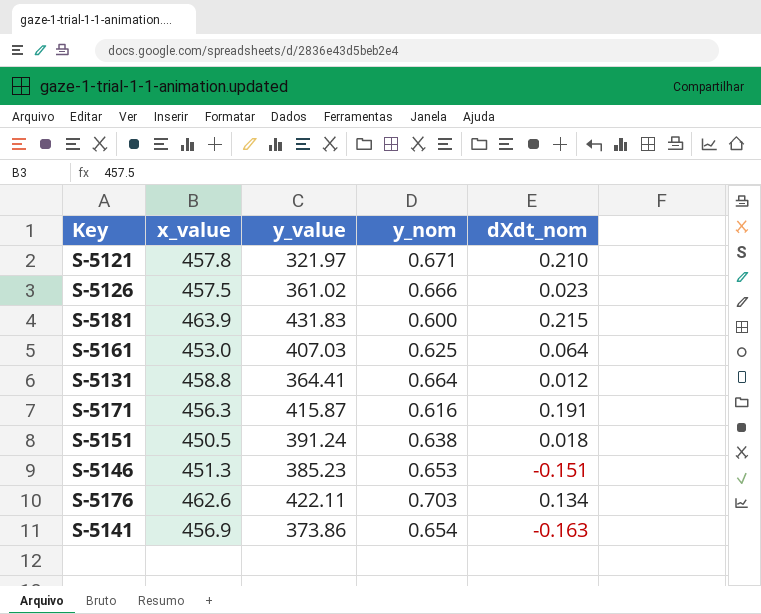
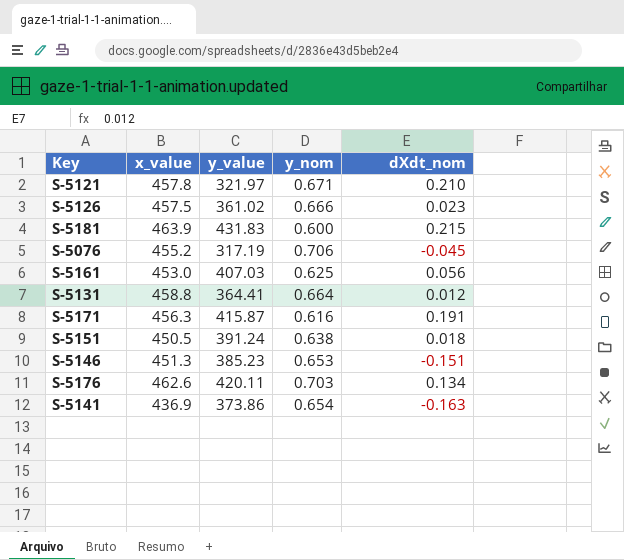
row S-5076: none -> 455.2 | 317.19 | 0.706 | -0.045
S-5161 | dXdt_nom: 0.064 -> 0.056
S-5176 | y_value: 422.11 -> 420.11
S-5141 | x_value: 456.9 -> 436.9

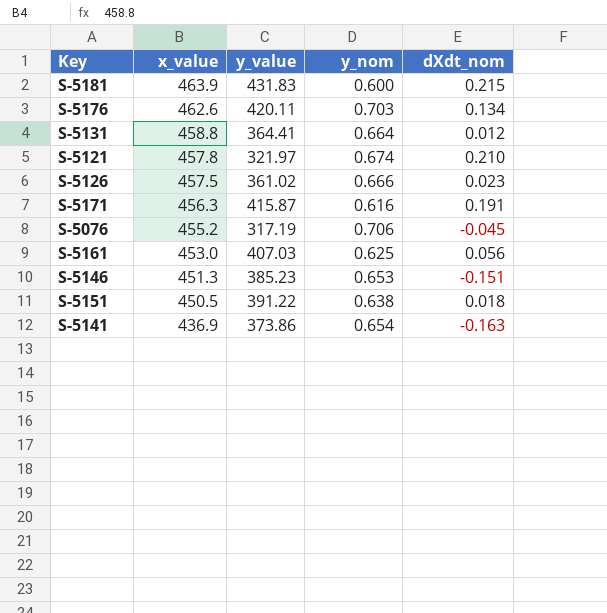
row order: none -> x_value descending
S-5121 | y_nom: 0.671 -> 0.674
S-5151 | y_value: 391.24 -> 391.22

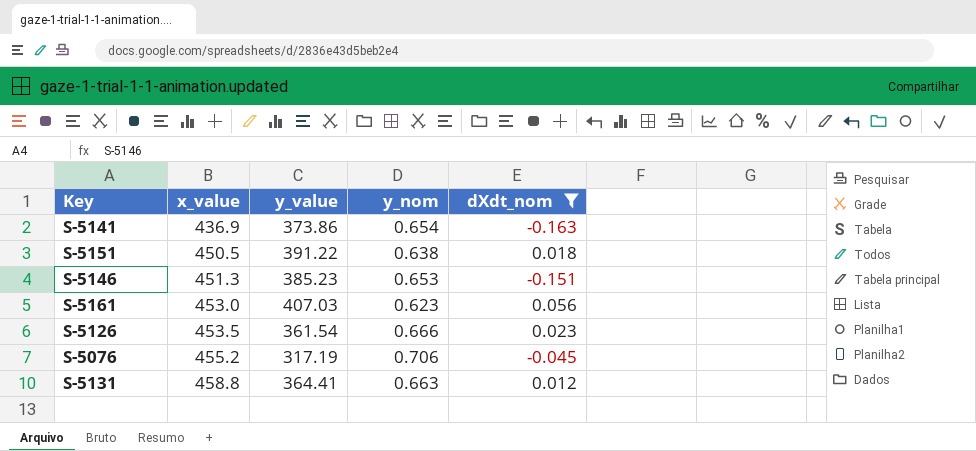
filter: none -> dXdt_nom <= 0.056
row order: x_value descending -> x_value ascending
S-5161 | y_nom: 0.625 -> 0.623
S-5126 | x_value: 457.5 -> 453.5
S-5126 | y_value: 361.02 -> 361.54
S-5131 | y_nom: 0.664 -> 0.663

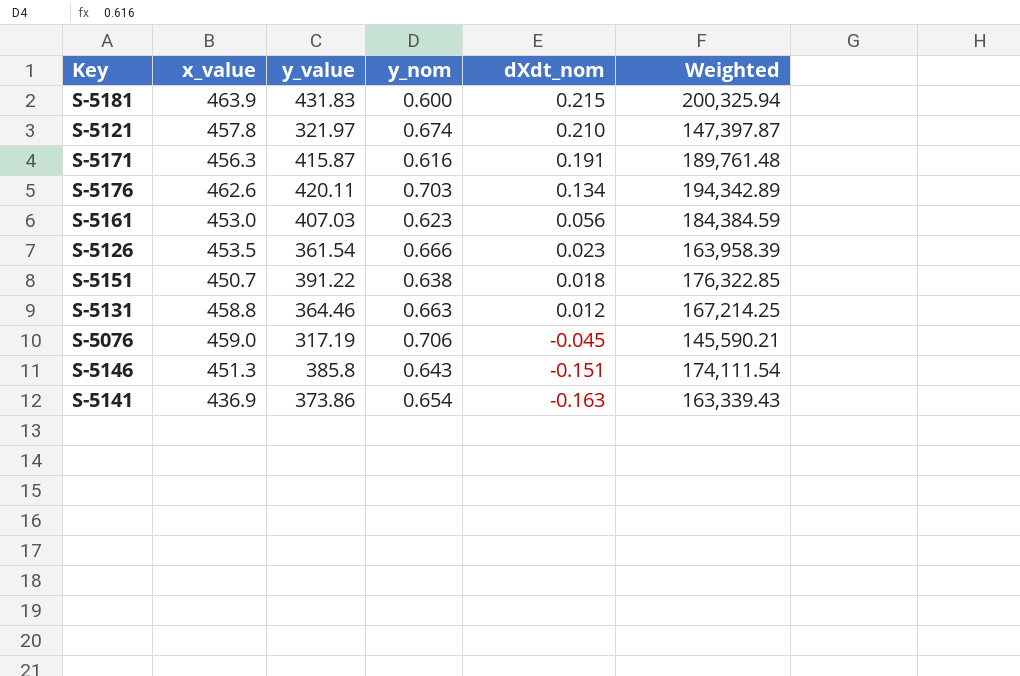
filter: dXdt_nom <= 0.056 -> none
row order: x_value ascending -> dXdt_nom descending
column Weighted | formula: none -> [x_value] * [y_value]
S-5151 | x_value: 450.5 -> 450.7
S-5131 | y_value: 364.41 -> 364.46
S-5076 | x_value: 455.2 -> 459.0
S-5146 | y_value: 385.23 -> 385.8
S-5146 | y_nom: 0.653 -> 0.643

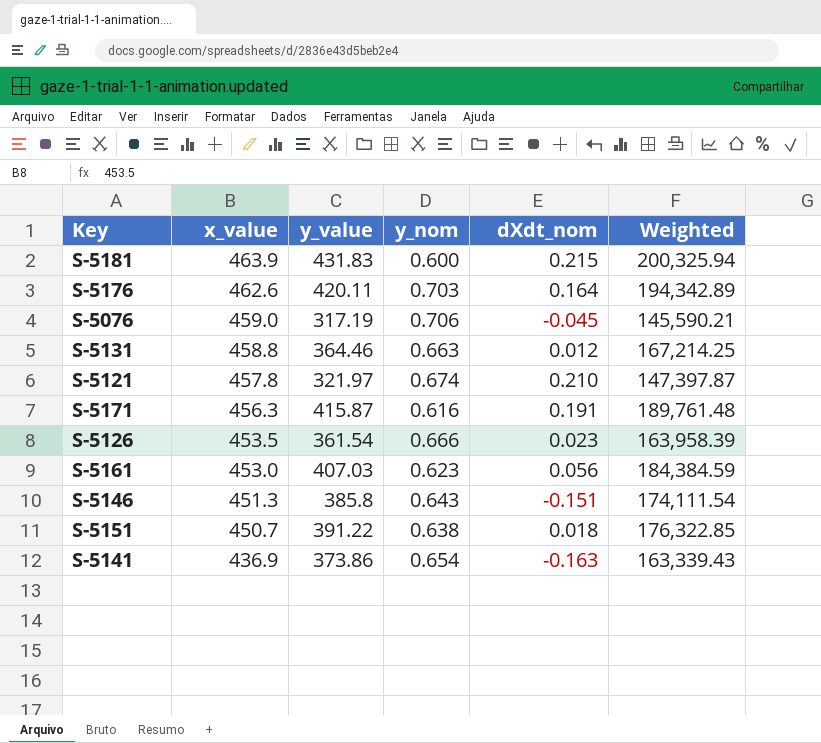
row order: dXdt_nom descending -> x_value descending
S-5176 | dXdt_nom: 0.134 -> 0.164

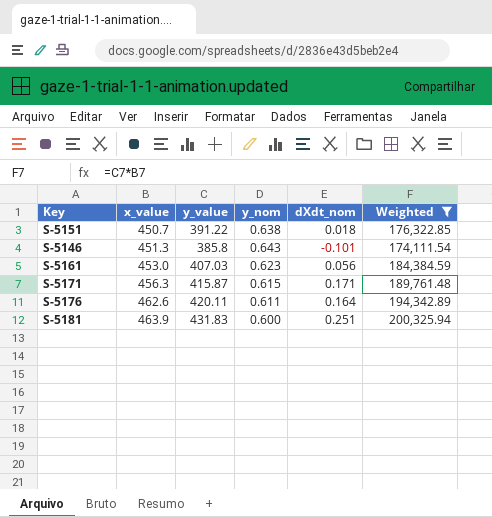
filter: none -> Weighted >= 174,111.54
row order: x_value descending -> x_value ascending
S-5146 | dXdt_nom: -0.151 -> -0.101
S-5171 | y_nom: 0.616 -> 0.615
S-5171 | dXdt_nom: 0.191 -> 0.171
S-5176 | y_nom: 0.703 -> 0.611
S-5181 | dXdt_nom: 0.215 -> 0.251

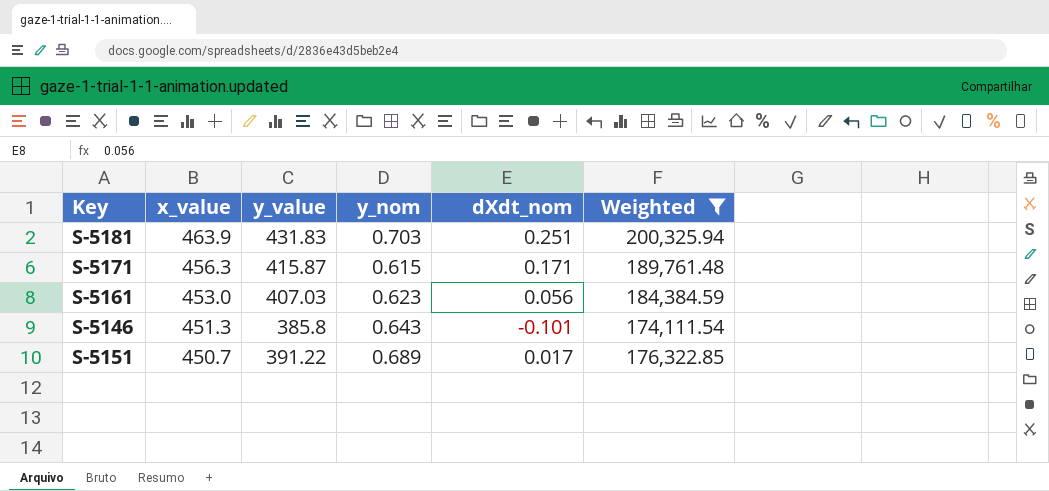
row order: x_value ascending -> x_value descending
row S-5176: 462.6 | 420.11 | 0.611 | 0.164 | 194,342.89 -> none
S-5181 | y_nom: 0.600 -> 0.703
S-5151 | y_nom: 0.638 -> 0.689
S-5151 | dXdt_nom: 0.018 -> 0.017

